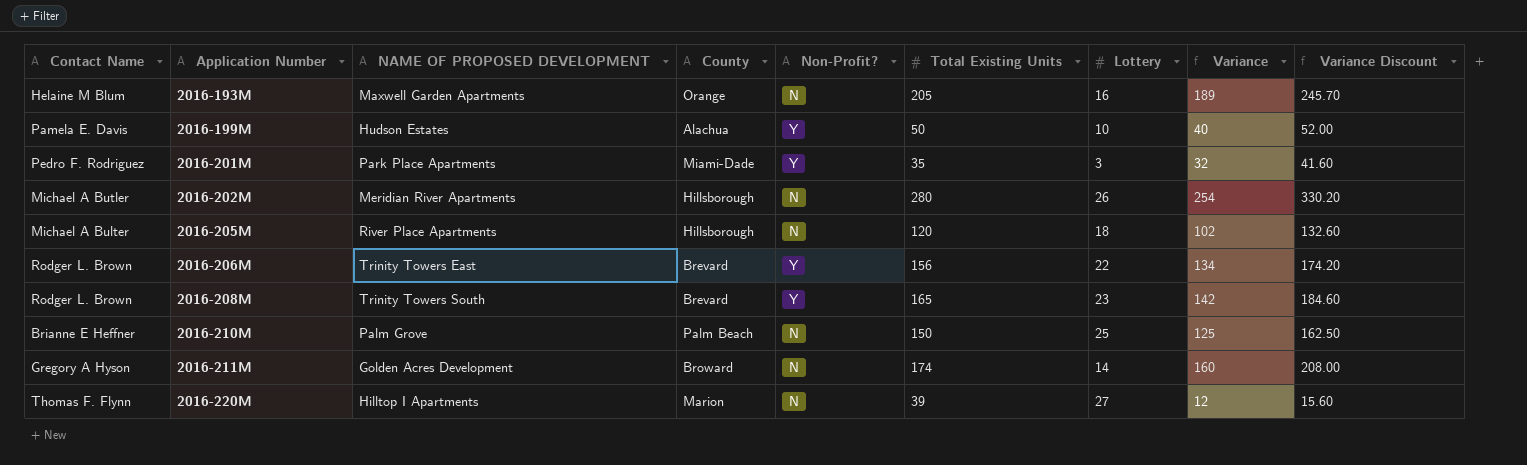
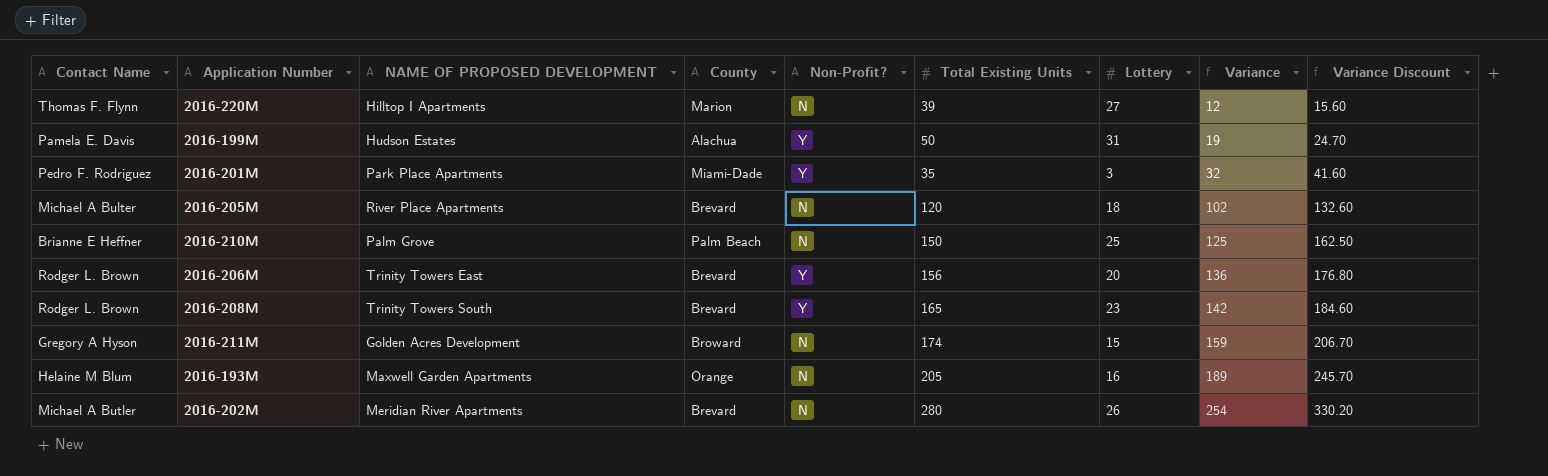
row order: Application Number ascending -> Variance ascending
2016-199M | Lottery: 10 -> 31
2016-199M | Variance: 40 -> 19
2016-199M | Variance Discount: 52.00 -> 24.70
2016-205M | County: Hillsborough -> Brevard
2016-206M | Lottery: 22 -> 20
2016-206M | Variance: 134 -> 136
2016-206M | Variance Discount: 174.20 -> 176.80
2016-211M | Lottery: 14 -> 15
2016-211M | Variance: 160 -> 159
2016-211M | Variance Discount: 208.00 -> 206.70
2016-202M | County: Hillsborough -> Brevard

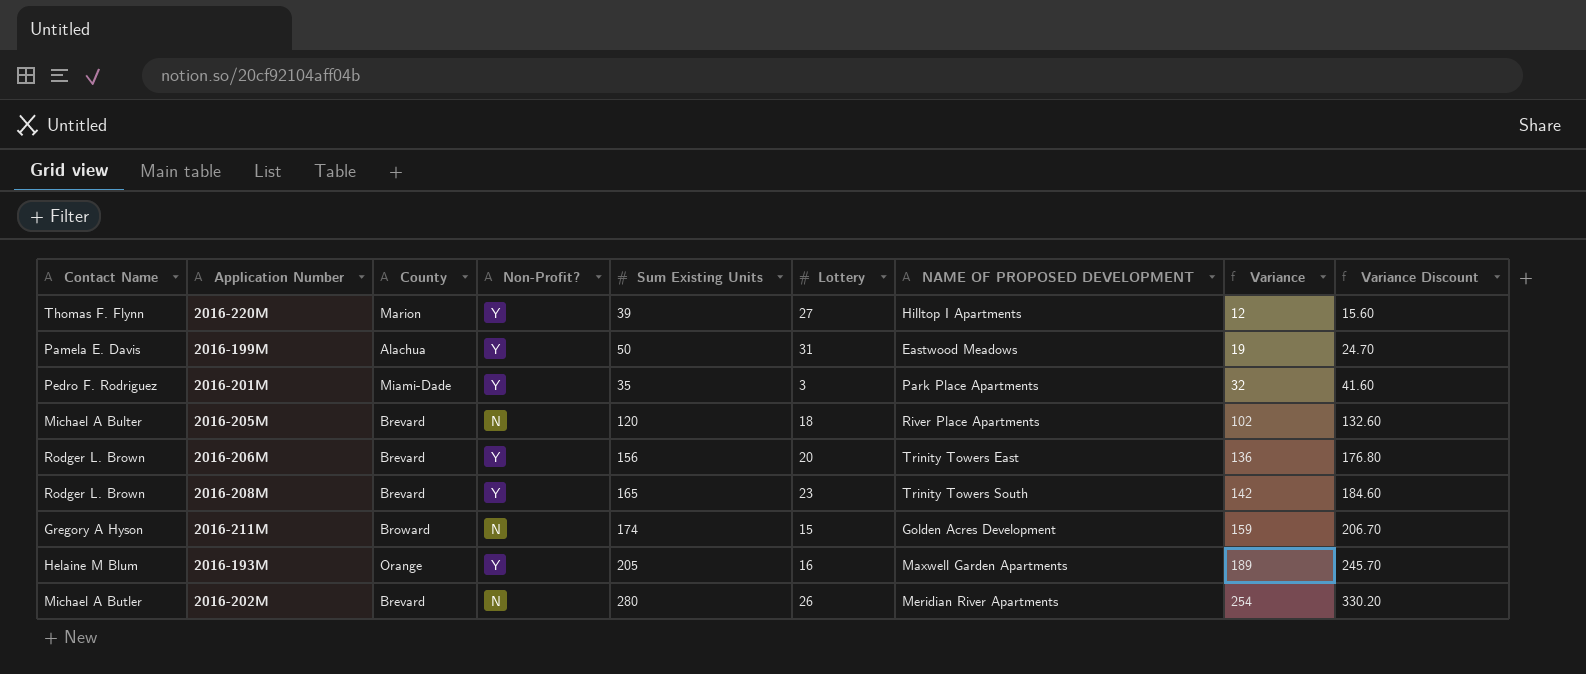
column name: Total Existing Units -> Sum Existing Units
column NAME OF PROPOSED DEVELOPMENT | position: 3 -> 7
row 2016-210M: Brianne E Heffner | Palm Grove | Palm Beach | N | 150 | 25 | 125 | 162.50 -> none
2016-220M | Non-Profit?: N -> Y
2016-199M | NAME OF PROPOSED DEVELOPMENT: Hudson Estates -> Eastwood Meadows
2016-193M | Non-Profit?: N -> Y

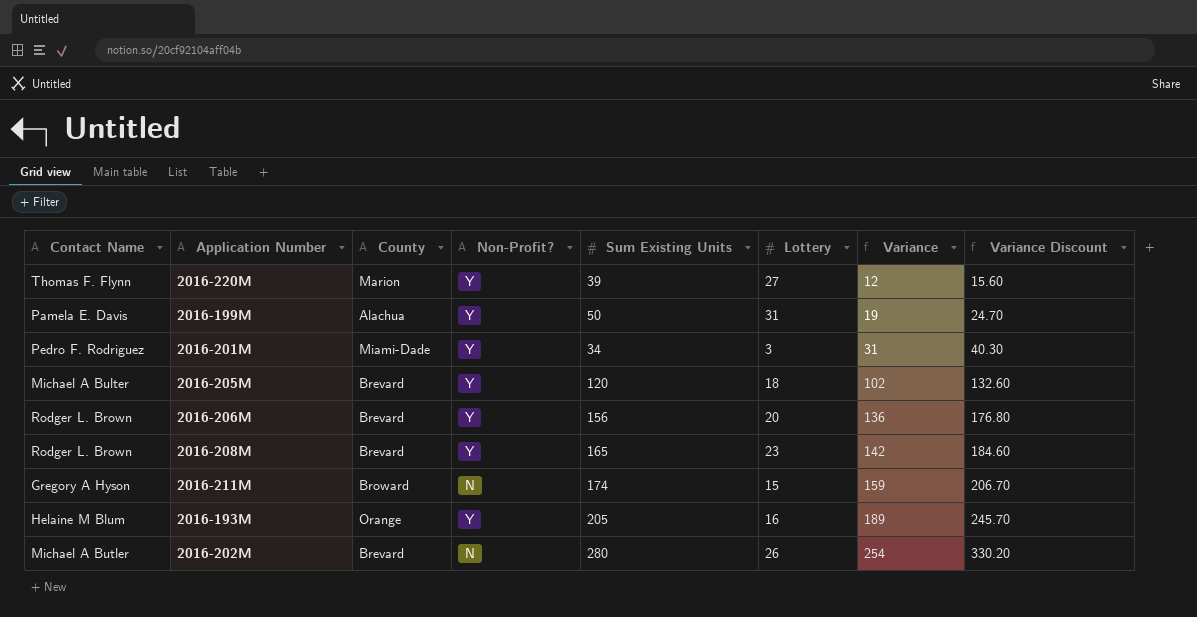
column NAME OF PROPOSED DEVELOPMENT | position: 7 -> none
2016-201M | Sum Existing Units: 35 -> 34
2016-201M | Variance: 32 -> 31
2016-201M | Variance Discount: 41.60 -> 40.30
2016-205M | Non-Profit?: N -> Y

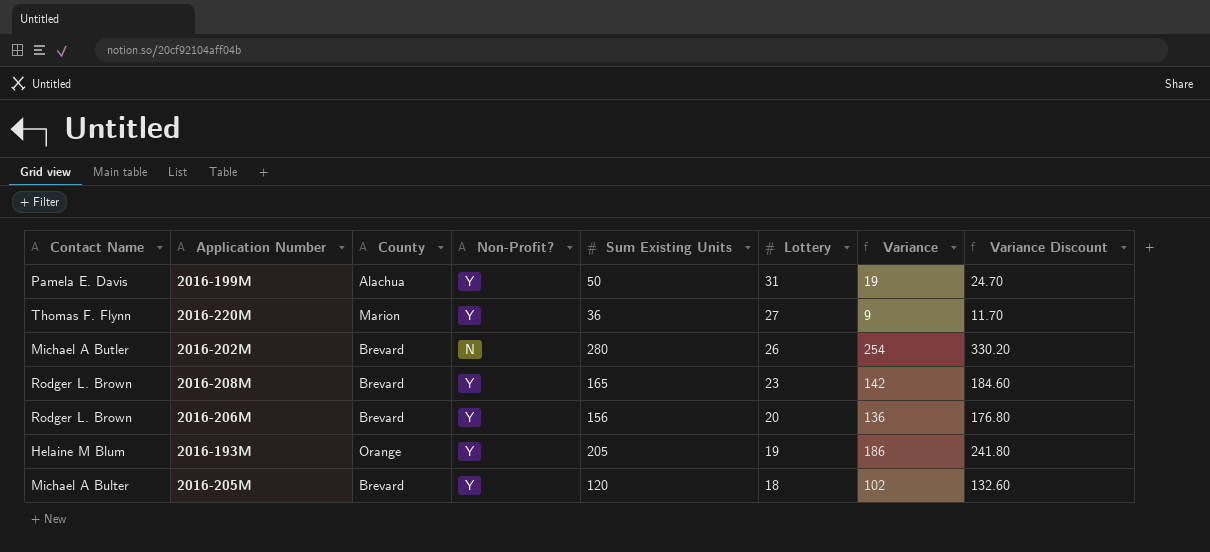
row order: Variance ascending -> Lottery descending
row 2016-201M: Pedro F. Rodriguez | Miami-Dade | Y | 34 | 3 | 31 | 40.30 -> none
row 2016-211M: Gregory A Hyson | Broward | N | 174 | 15 | 159 | 206.70 -> none
2016-220M | Sum Existing Units: 39 -> 36
2016-220M | Variance: 12 -> 9
2016-220M | Variance Discount: 15.60 -> 11.70
2016-193M | Lottery: 16 -> 19
2016-193M | Variance: 189 -> 186
2016-193M | Variance Discount: 245.70 -> 241.80

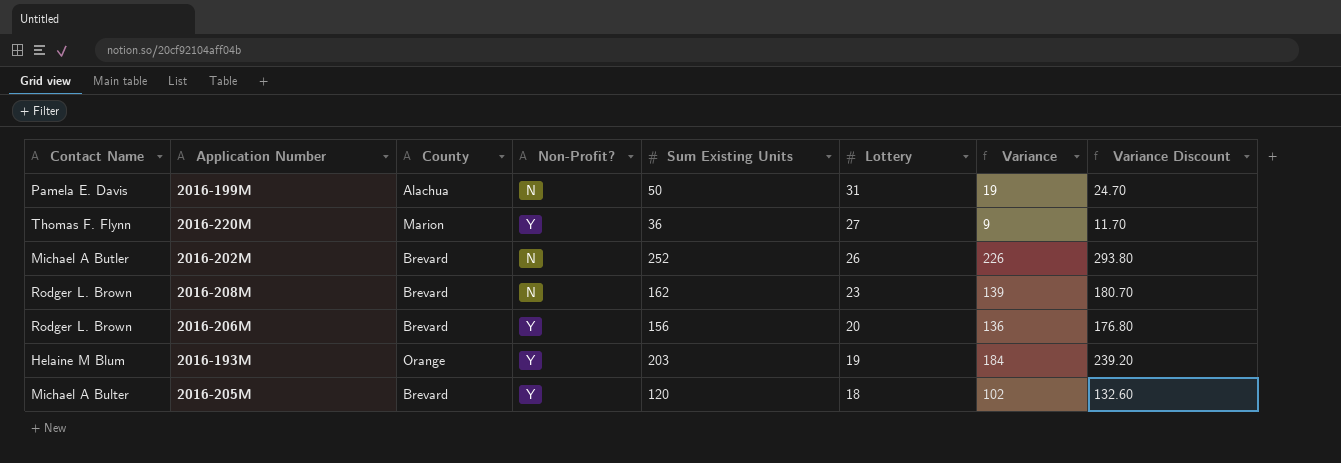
2016-199M | Non-Profit?: Y -> N
2016-202M | Sum Existing Units: 280 -> 252
2016-202M | Variance: 254 -> 226
2016-202M | Variance Discount: 330.20 -> 293.80
2016-208M | Non-Profit?: Y -> N
2016-208M | Sum Existing Units: 165 -> 162
2016-208M | Variance: 142 -> 139
2016-208M | Variance Discount: 184.60 -> 180.70
2016-193M | Sum Existing Units: 205 -> 203
2016-193M | Variance: 186 -> 184
2016-193M | Variance Discount: 241.80 -> 239.20

